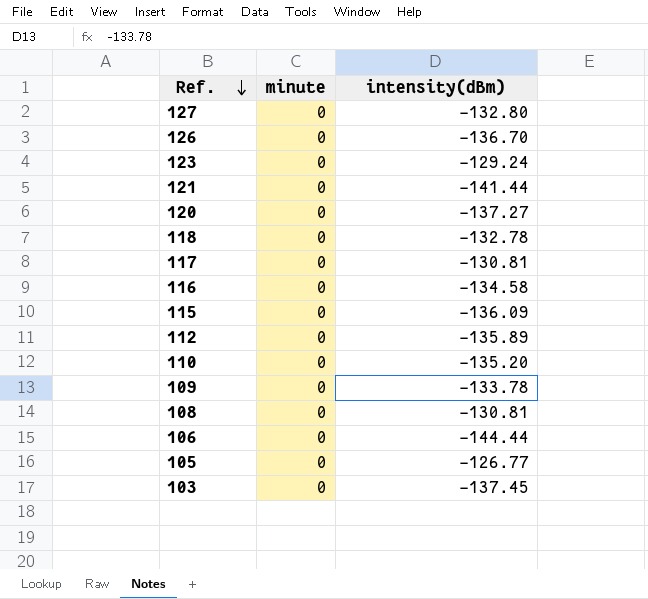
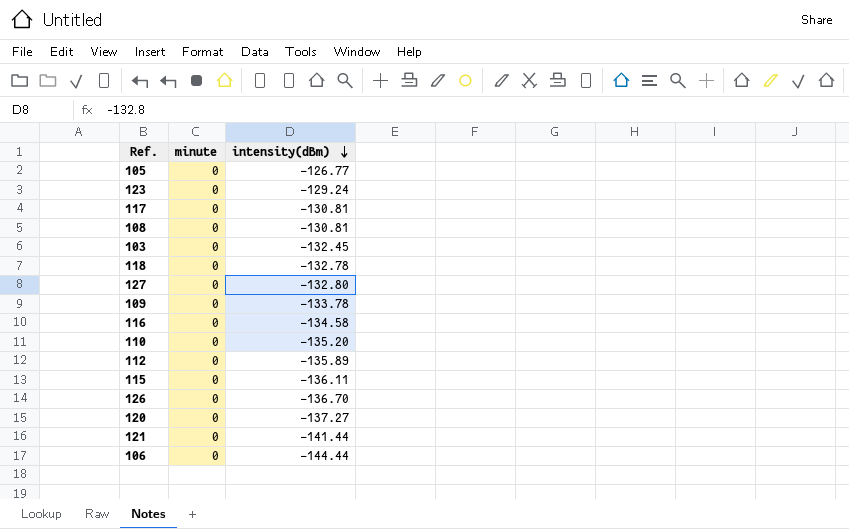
row order: Ref. descending -> intensity(dBm) descending
103 | intensity(dBm): -137.45 -> -132.45
115 | intensity(dBm): -136.09 -> -136.11

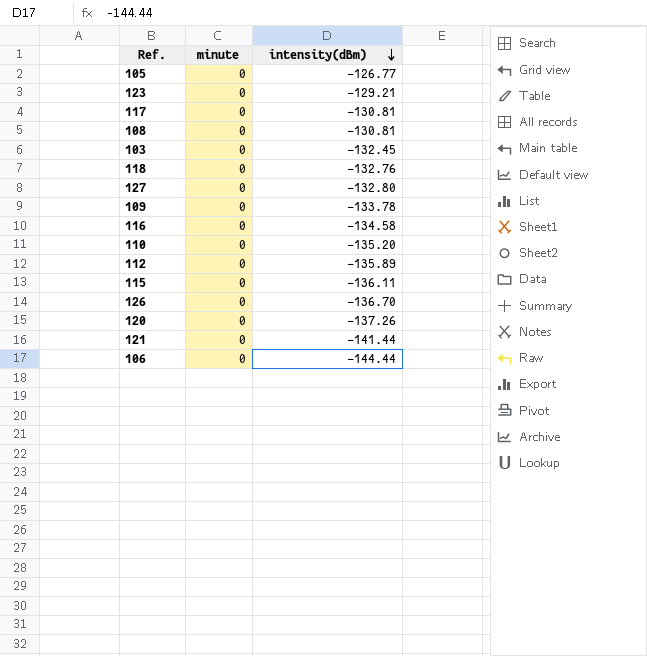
123 | intensity(dBm): -129.24 -> -129.21
118 | intensity(dBm): -132.78 -> -132.76
120 | intensity(dBm): -137.27 -> -137.26

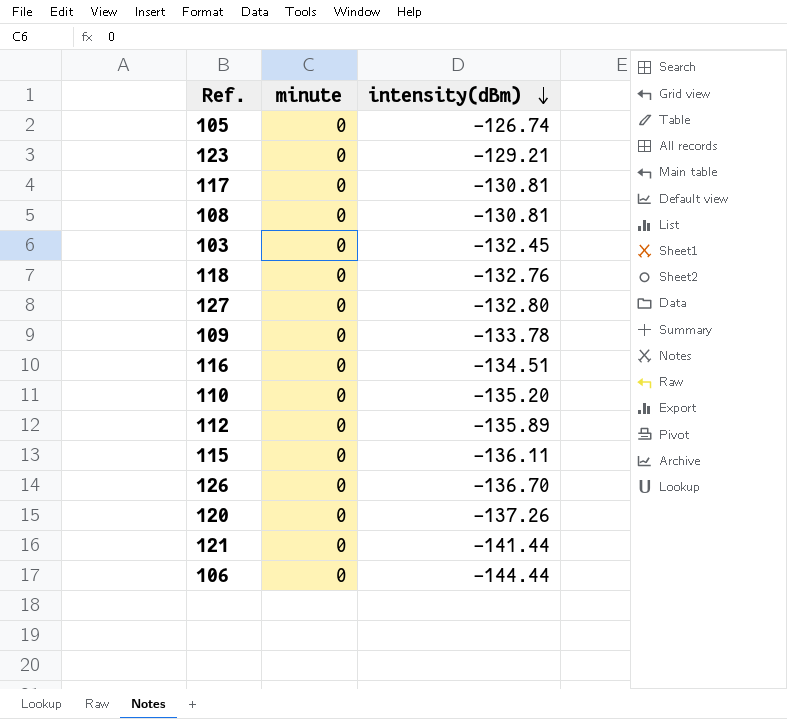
105 | intensity(dBm): -126.77 -> -126.74
116 | intensity(dBm): -134.58 -> -134.51

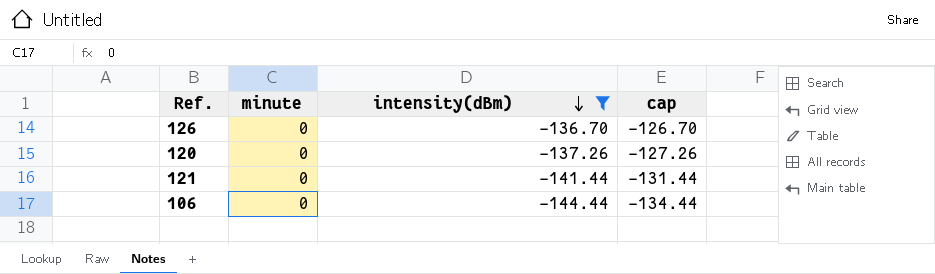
filter: none -> intensity(dBm) <= -136.70
column cap | formula: none -> [intensity(dBm)] + 10

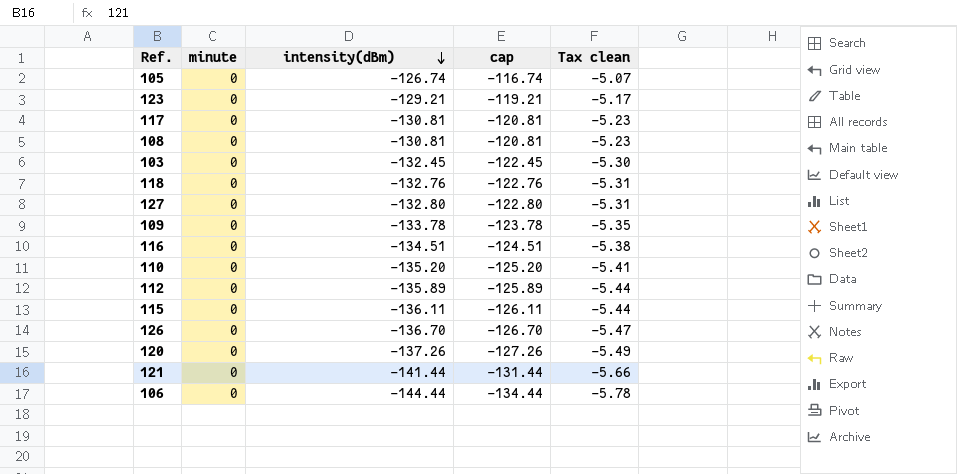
filter: intensity(dBm) <= -136.70 -> none
column Tax clean | formula: none -> [intensity(dBm)] * 0.04

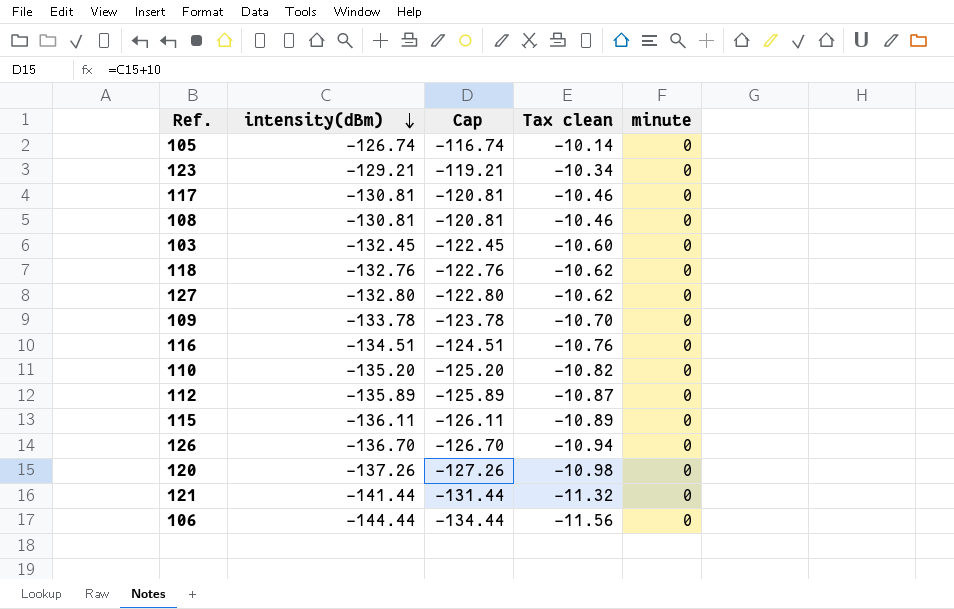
column name: cap -> Cap
column Tax clean | formula: [intensity(dBm)] * 0.04 -> [intensity(dBm)] * 0.08
column minute | position: 2 -> 5

